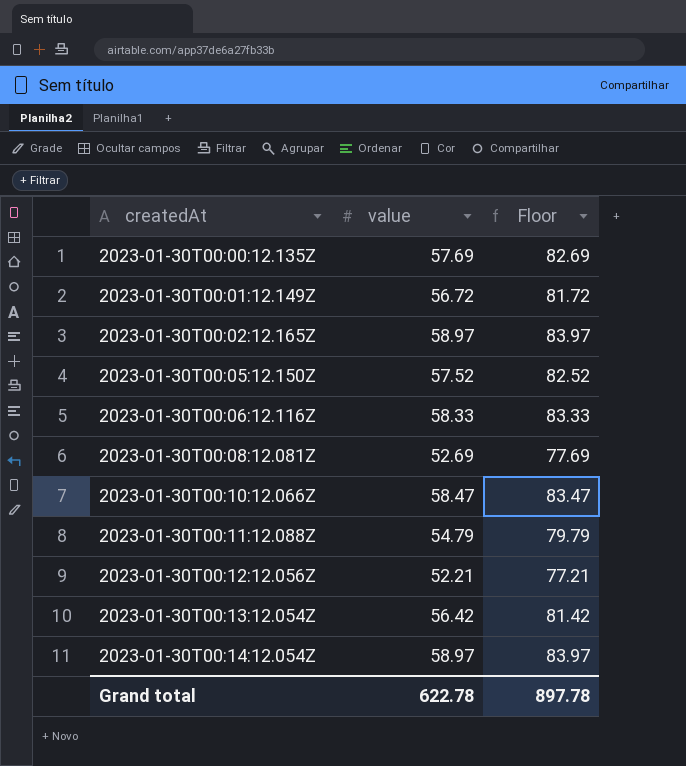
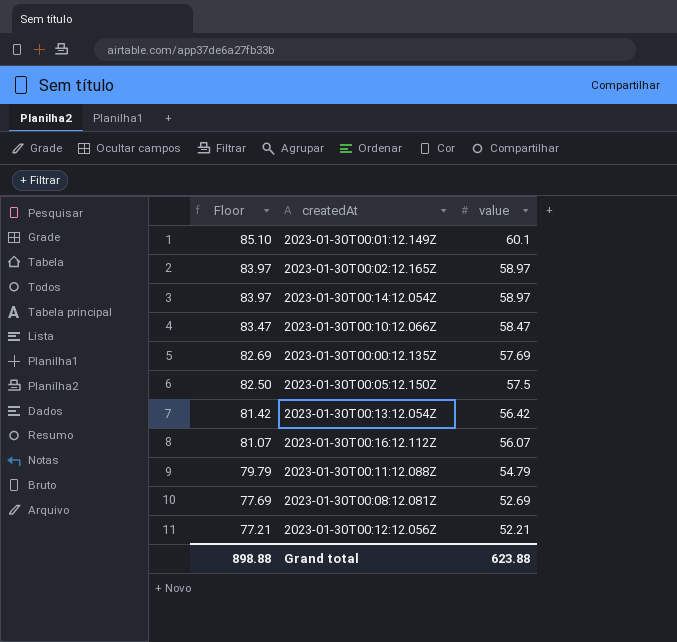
row order: createdAt ascending -> Floor descending
column Floor | position: 3 -> 1
row 2023-01-30T00:06:12.116Z: 58.33 | 83.33 -> none
2023-01-30T00:01:12.149Z | Floor: 81.72 -> 85.10
2023-01-30T00:01:12.149Z | value: 56.72 -> 60.1
2023-01-30T00:05:12.150Z | Floor: 82.52 -> 82.50
2023-01-30T00:05:12.150Z | value: 57.52 -> 57.5
row 2023-01-30T00:16:12.112Z: none -> 81.07 | 56.07
Grand total | Floor: 897.78 -> 898.88
Grand total | value: 622.78 -> 623.88

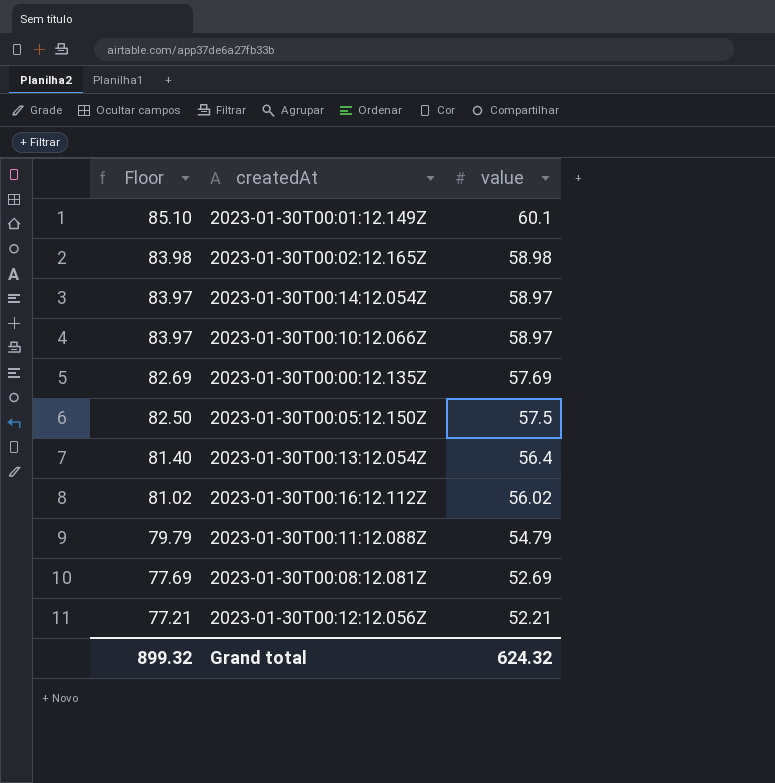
2023-01-30T00:02:12.165Z | Floor: 83.97 -> 83.98
2023-01-30T00:02:12.165Z | value: 58.97 -> 58.98
2023-01-30T00:10:12.066Z | Floor: 83.47 -> 83.97
2023-01-30T00:10:12.066Z | value: 58.47 -> 58.97
2023-01-30T00:13:12.054Z | Floor: 81.42 -> 81.40
2023-01-30T00:13:12.054Z | value: 56.42 -> 56.4
2023-01-30T00:16:12.112Z | Floor: 81.07 -> 81.02
2023-01-30T00:16:12.112Z | value: 56.07 -> 56.02
Grand total | Floor: 898.88 -> 899.32
Grand total | value: 623.88 -> 624.32

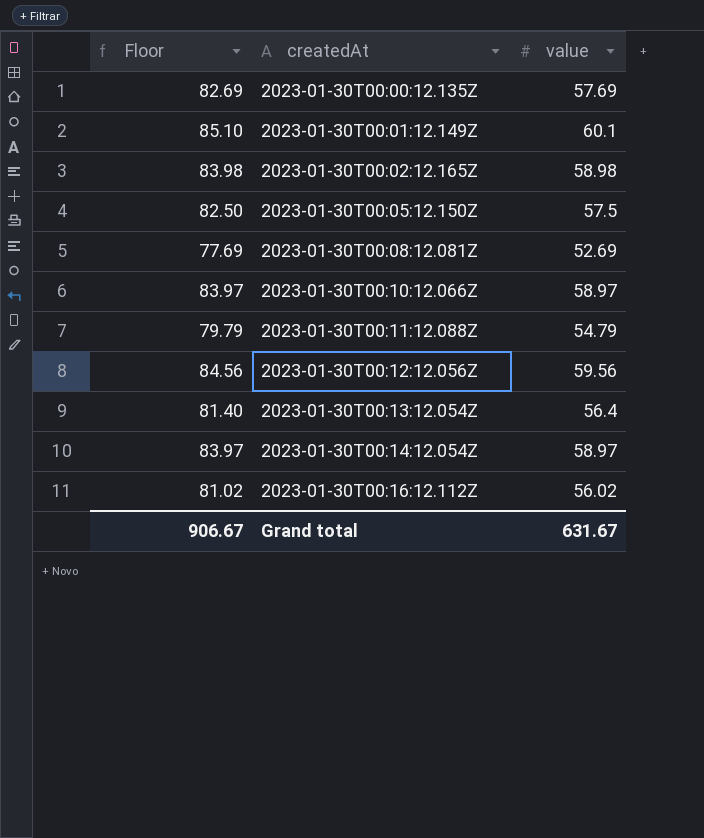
row order: Floor descending -> createdAt ascending
2023-01-30T00:12:12.056Z | Floor: 77.21 -> 84.56
2023-01-30T00:12:12.056Z | value: 52.21 -> 59.56
Grand total | Floor: 899.32 -> 906.67
Grand total | value: 624.32 -> 631.67

